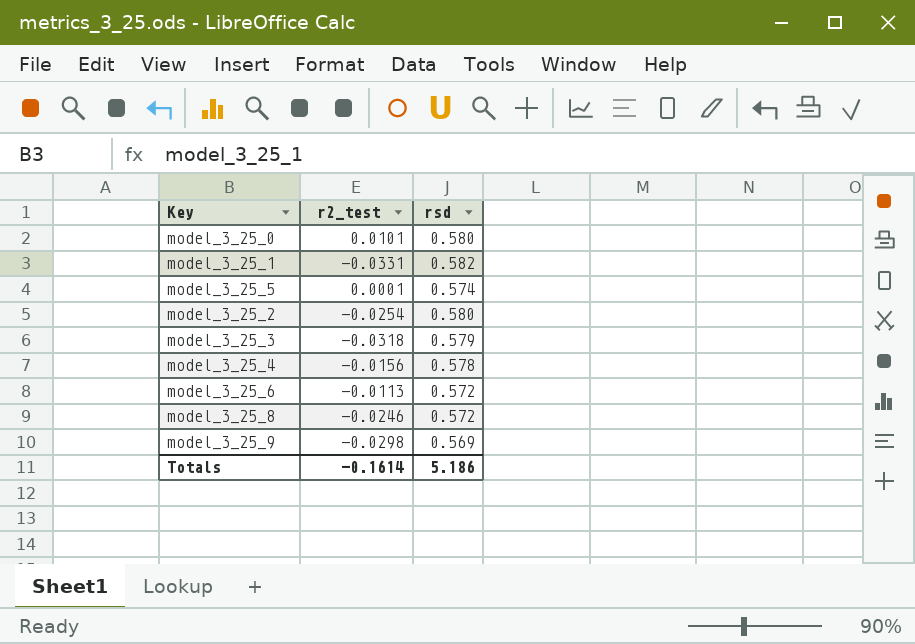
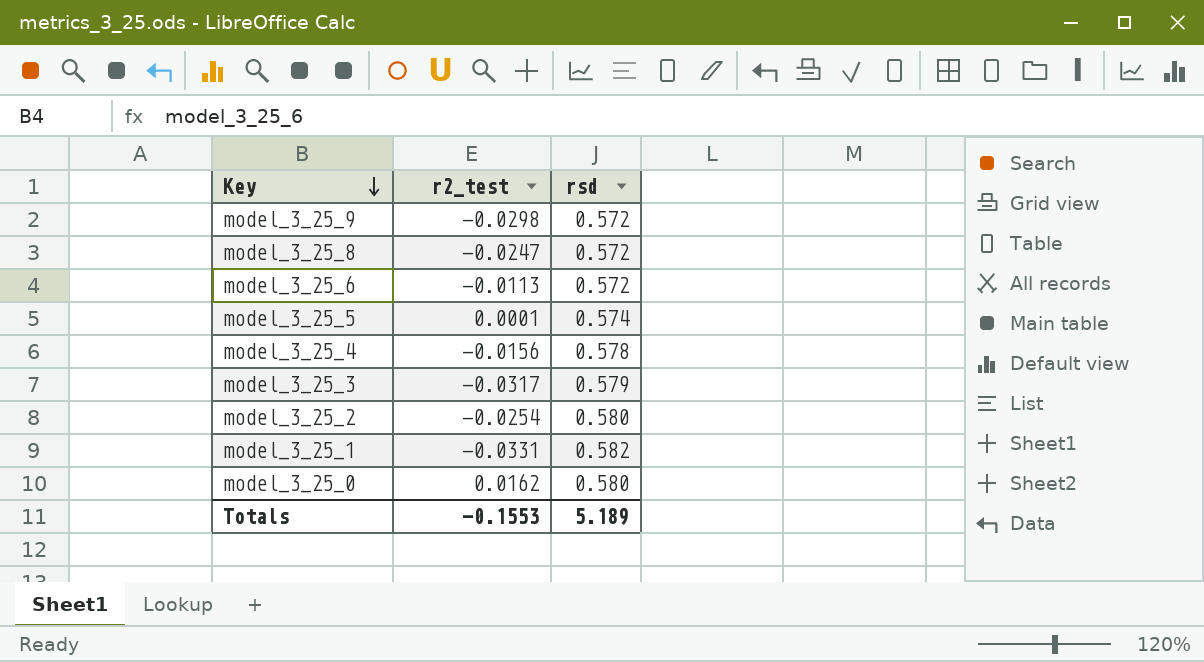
row order: none -> Key descending
model_3_25_9 | rsd: 0.569 -> 0.572
model_3_25_8 | r2_test: -0.0246 -> -0.0247
model_3_25_3 | r2_test: -0.0318 -> -0.0317
model_3_25_0 | r2_test: 0.0101 -> 0.0162
Totals | r2_test: -0.1614 -> -0.1553
Totals | rsd: 5.186 -> 5.189

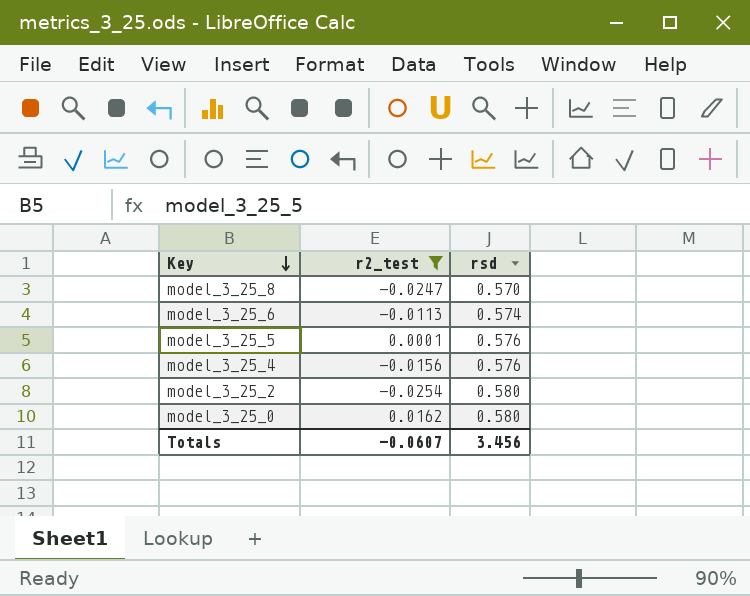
filter: none -> r2_test >= -0.0254
model_3_25_8 | rsd: 0.572 -> 0.570
model_3_25_6 | rsd: 0.572 -> 0.574
model_3_25_5 | rsd: 0.574 -> 0.576
model_3_25_4 | rsd: 0.578 -> 0.576
Totals | r2_test: -0.1553 -> -0.0607
Totals | rsd: 5.189 -> 3.456

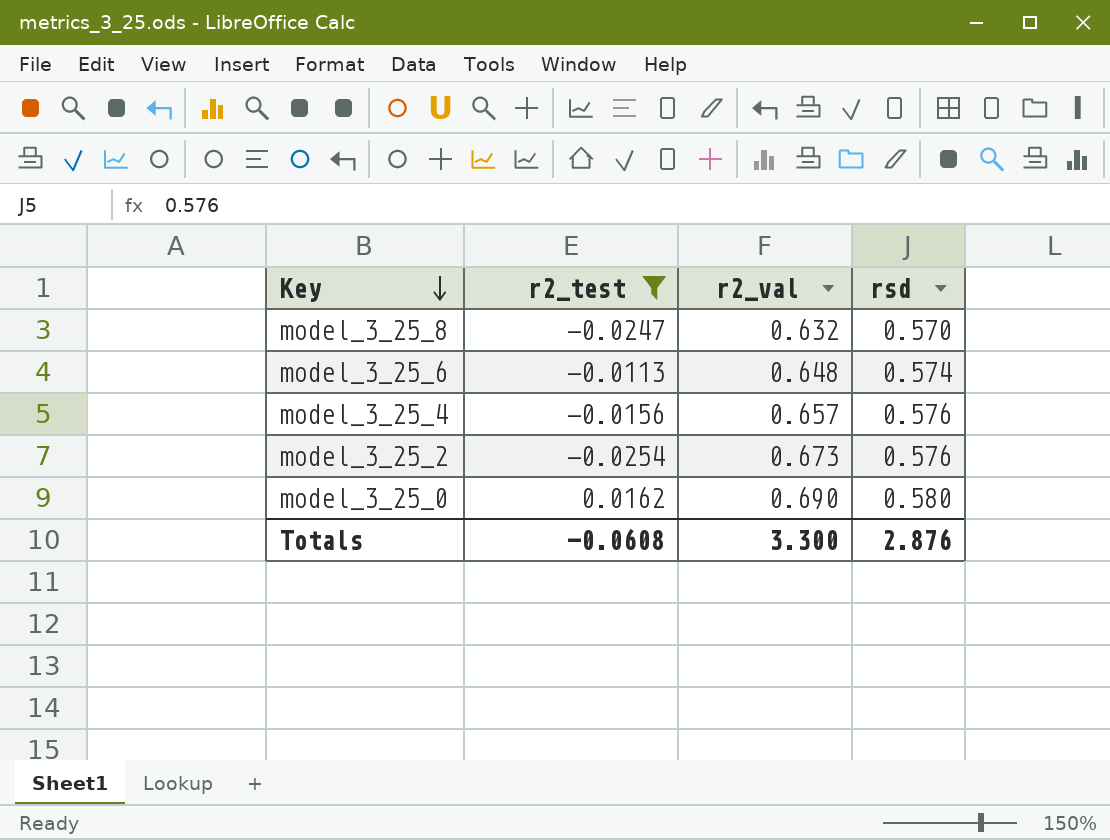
column r2_val | position: none -> 3
row model_3_25_5: 0.0001 | 0.576 -> none
model_3_25_2 | rsd: 0.580 -> 0.576
Totals | r2_test: -0.0607 -> -0.0608
Totals | rsd: 3.456 -> 2.876

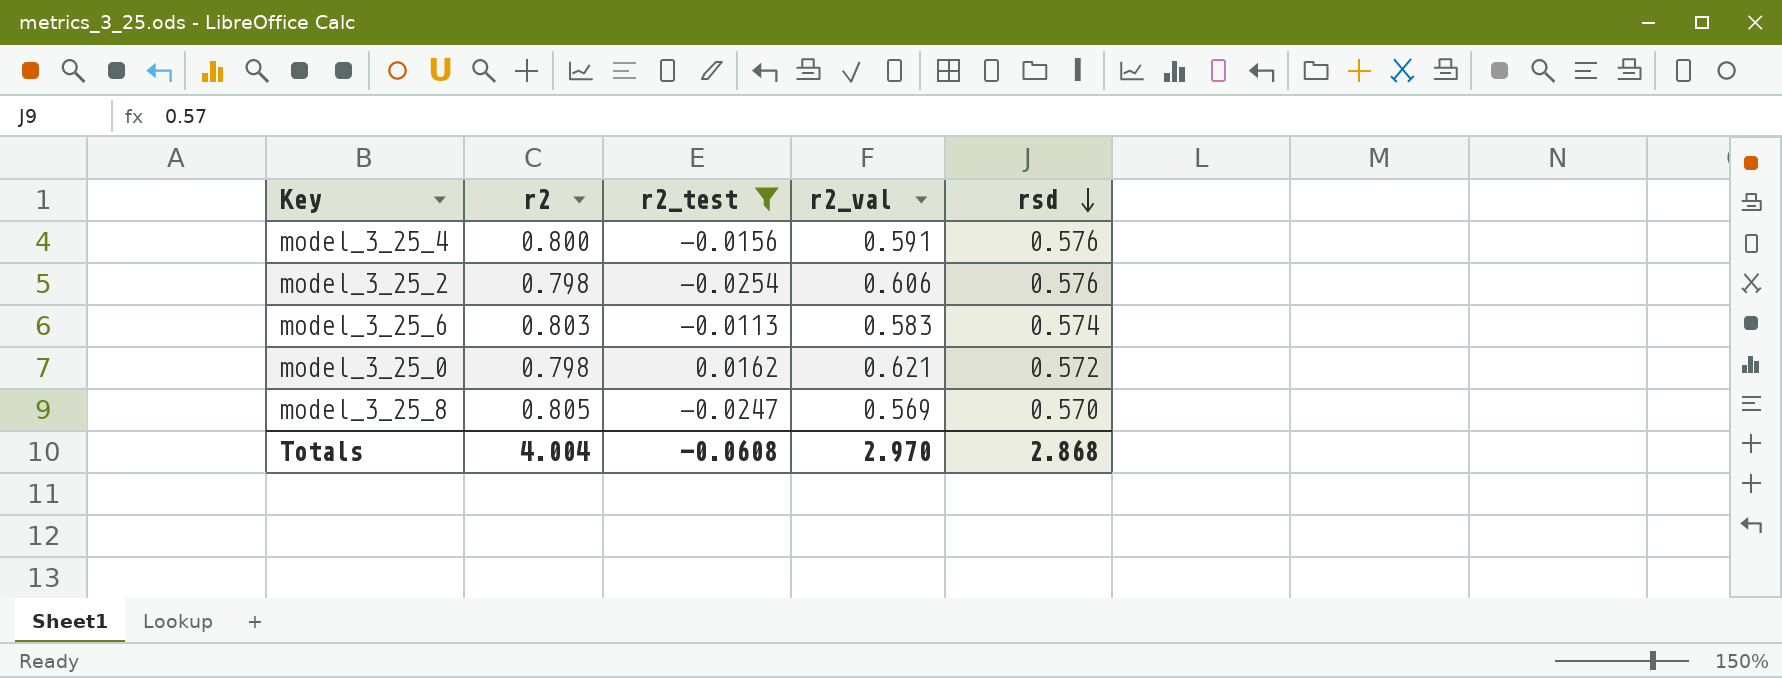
row order: Key descending -> rsd descending
column r2 | position: none -> 2
model_3_25_4 | r2_val: 0.657 -> 0.591
model_3_25_2 | r2_val: 0.673 -> 0.606
model_3_25_6 | r2_val: 0.648 -> 0.583
model_3_25_0 | r2_val: 0.690 -> 0.621
model_3_25_0 | rsd: 0.580 -> 0.572
model_3_25_8 | r2_val: 0.632 -> 0.569
Totals | r2_val: 3.300 -> 2.970
Totals | rsd: 2.876 -> 2.868

